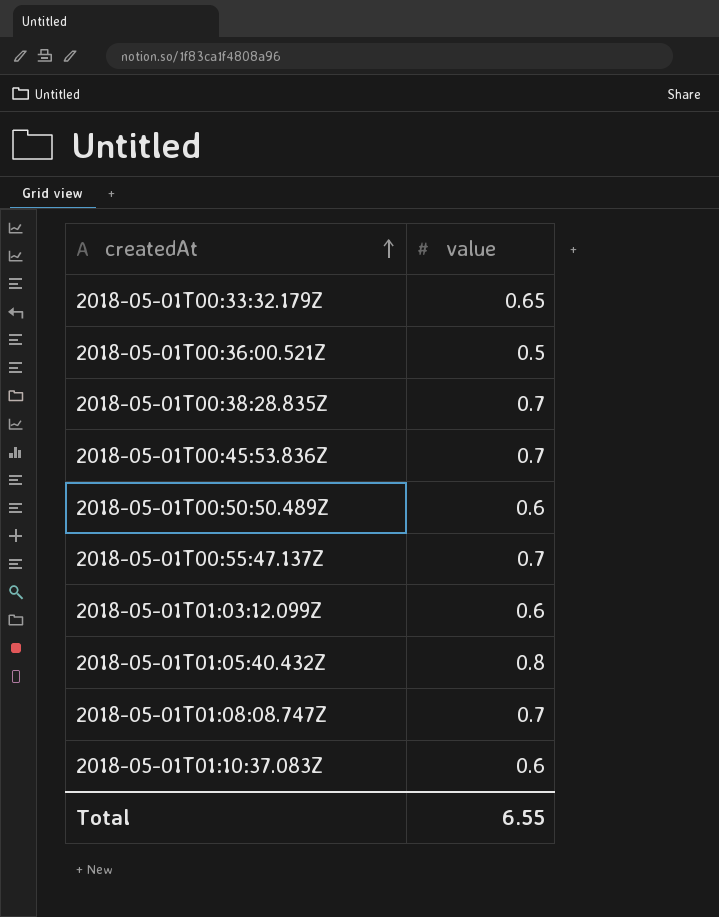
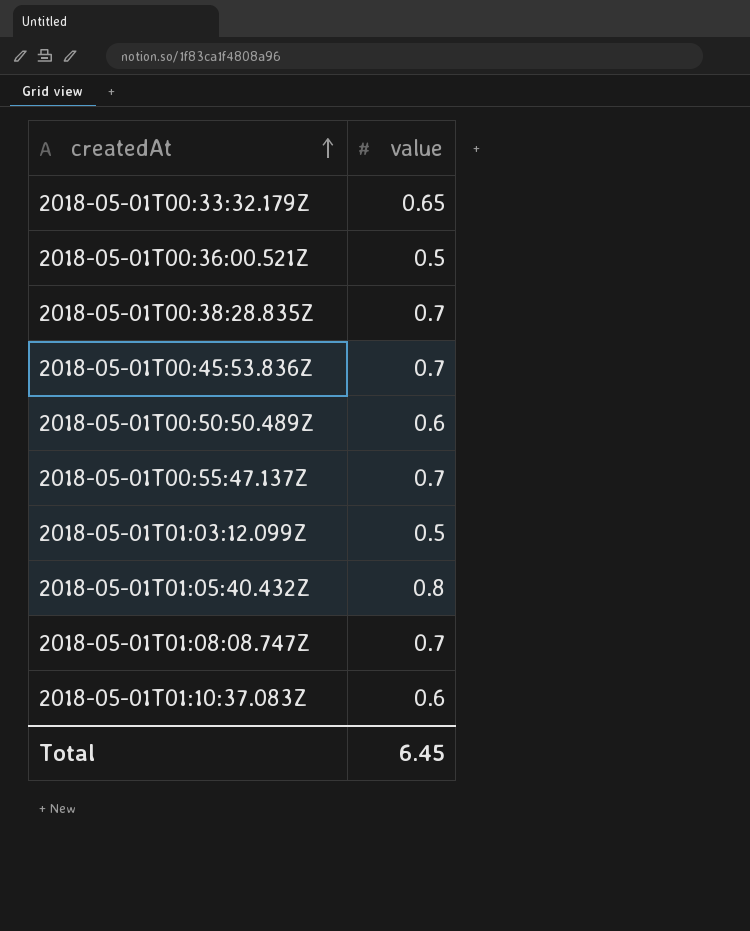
2018-05-01T01:03:12.099Z | value: 0.6 -> 0.5
Total | value: 6.55 -> 6.45

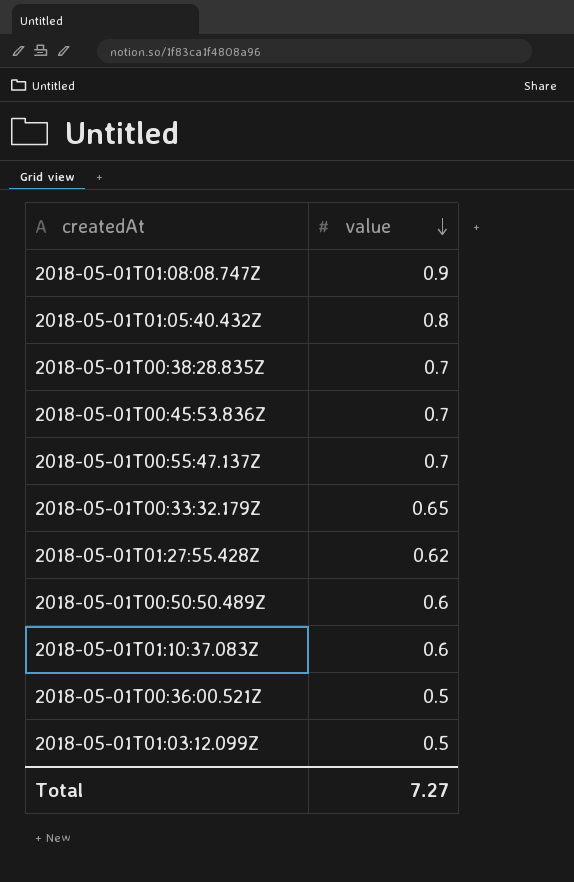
row order: createdAt ascending -> value descending
2018-05-01T01:08:08.747Z | value: 0.7 -> 0.9
row 2018-05-01T01:27:55.428Z: none -> 0.62
Total | value: 6.45 -> 7.27

